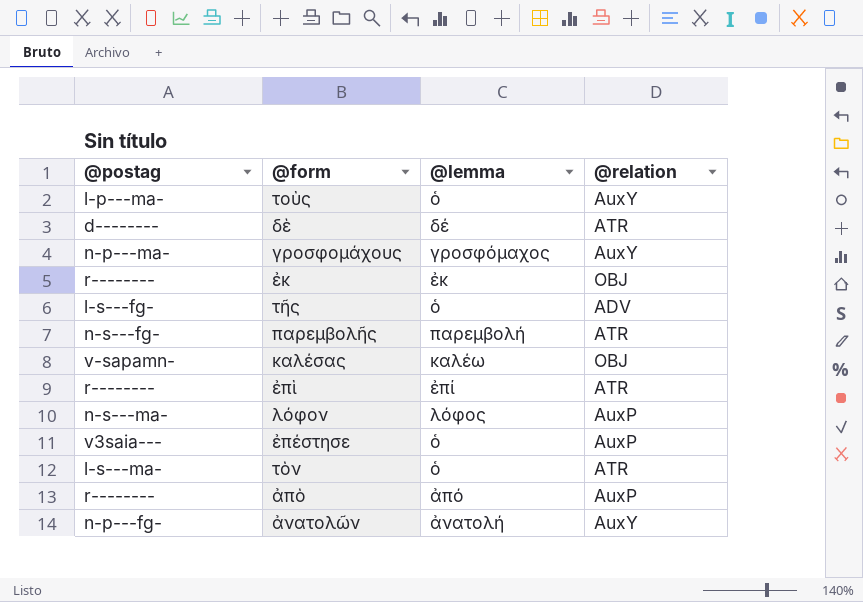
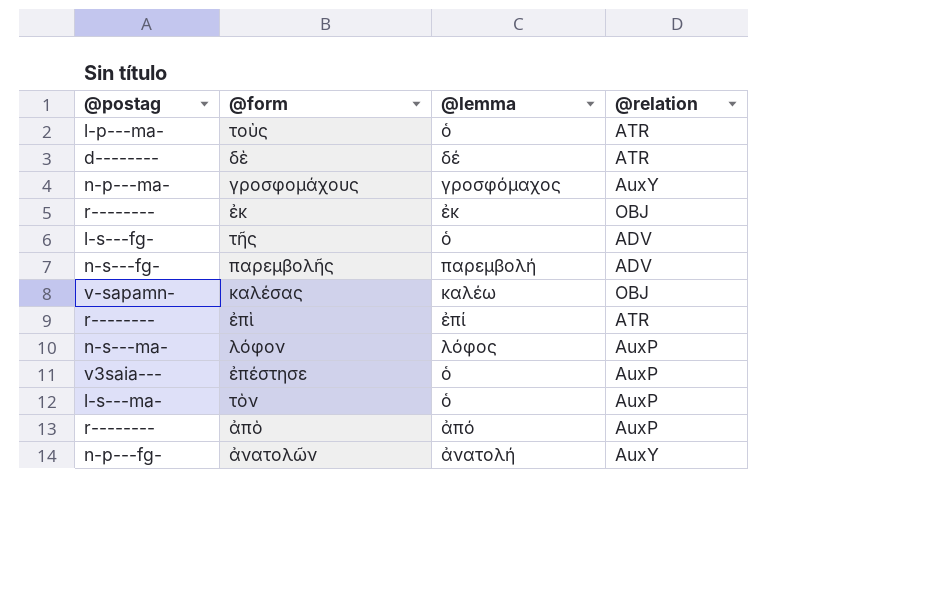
τοὺς | @relation: AuxY -> ATR
παρεμβολῆς | @relation: ATR -> ADV
τὸν | @relation: ATR -> AuxP

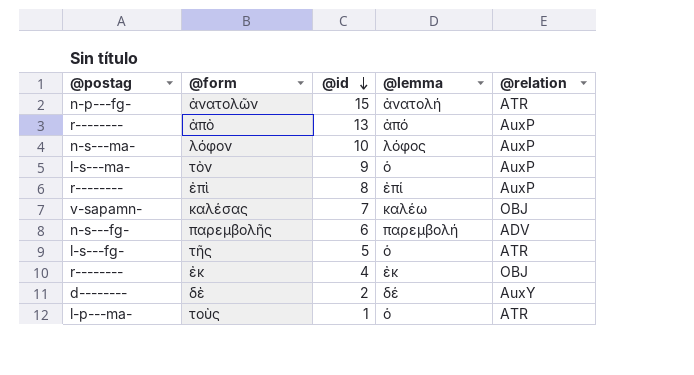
row order: none -> @id descending
column @id | position: none -> 3
row γροσφομάχους: n-p---ma- | γροσφόμαχος | AuxY -> none
row ἐπέστησε: v3saia--- | ὁ | AuxP -> none
ἀνατολῶν | @relation: AuxY -> ATR
ἐπὶ | @relation: ATR -> AuxP
τῆς | @relation: ADV -> ATR
δὲ | @relation: ATR -> AuxY

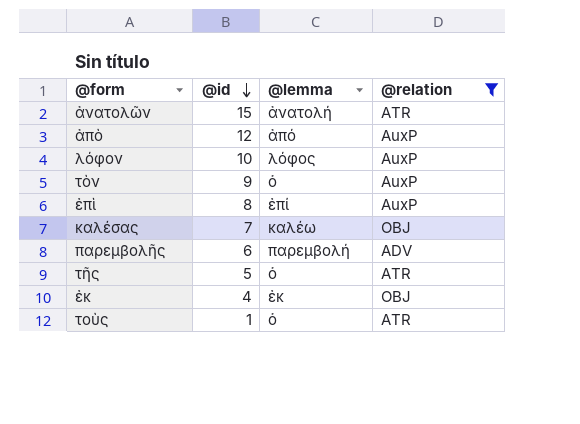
filter: none -> @relation != AuxY
column @postag | position: 1 -> none
ἀπὸ | @id: 13 -> 12

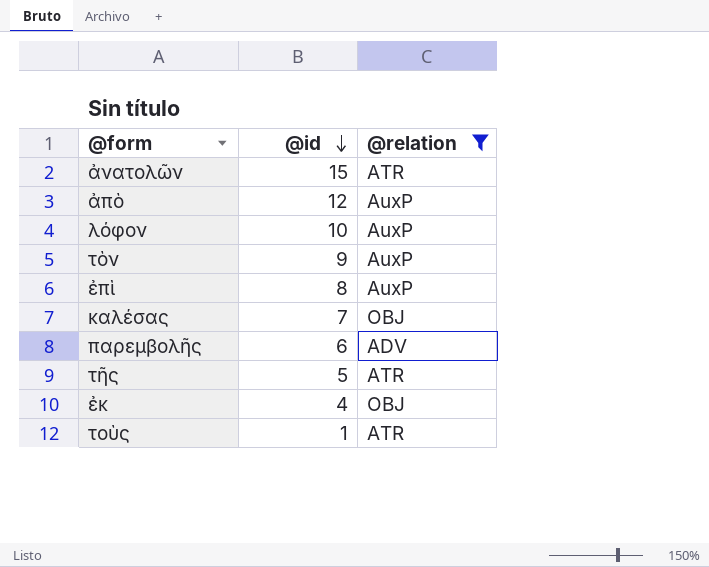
column @lemma | position: 3 -> none

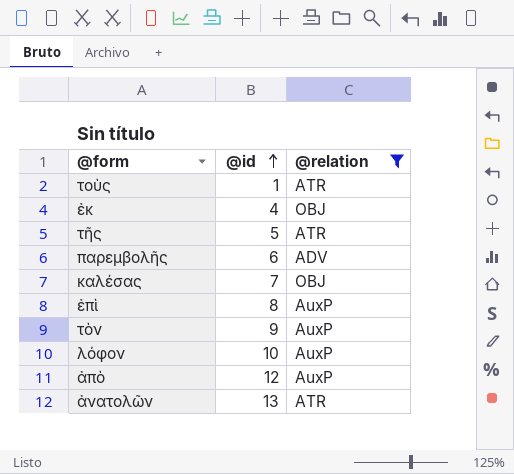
row order: @id descending -> @id ascending
ἀνατολῶν | @id: 15 -> 13

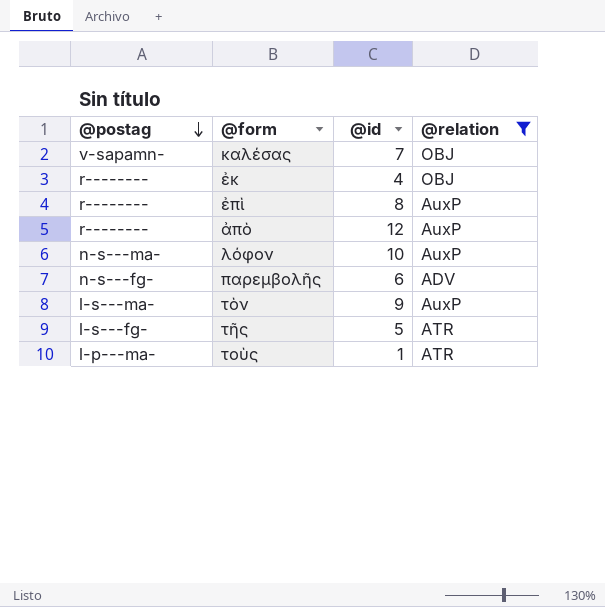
row order: @id ascending -> @postag descending
column @postag | position: none -> 1
row ἀνατολῶν: 13 | ATR -> none

